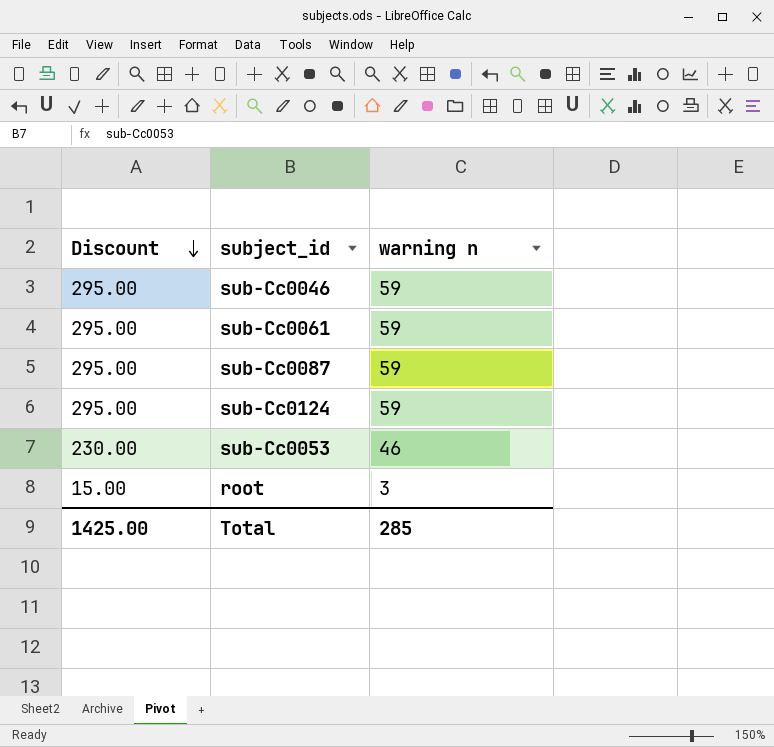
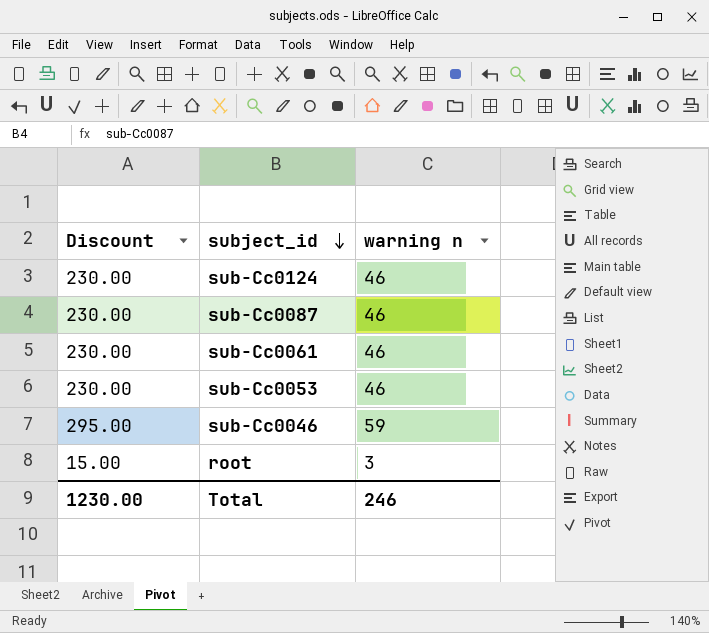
row order: Discount descending -> subject_id descending
sub-Cc0124 | Discount: 295.00 -> 230.00
sub-Cc0124 | warning n: 59 -> 46
sub-Cc0087 | Discount: 295.00 -> 230.00
sub-Cc0087 | warning n: 59 -> 46
sub-Cc0061 | Discount: 295.00 -> 230.00
sub-Cc0061 | warning n: 59 -> 46
Total | Discount: 1425.00 -> 1230.00
Total | warning n: 285 -> 246

